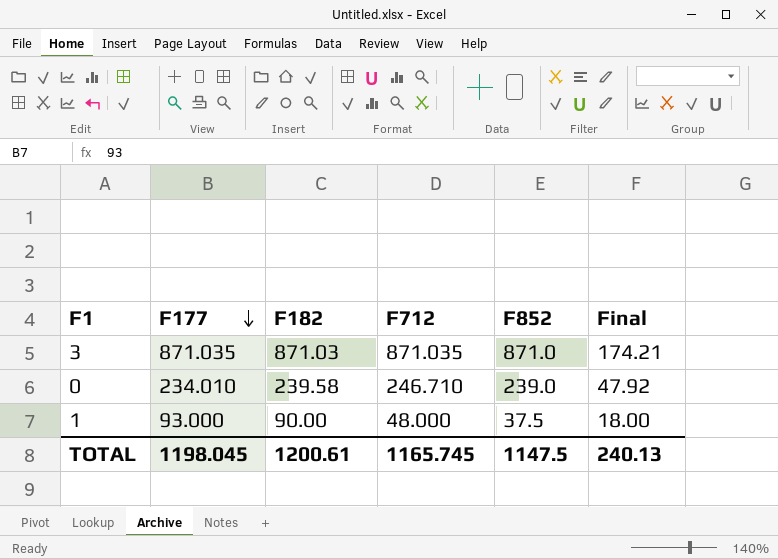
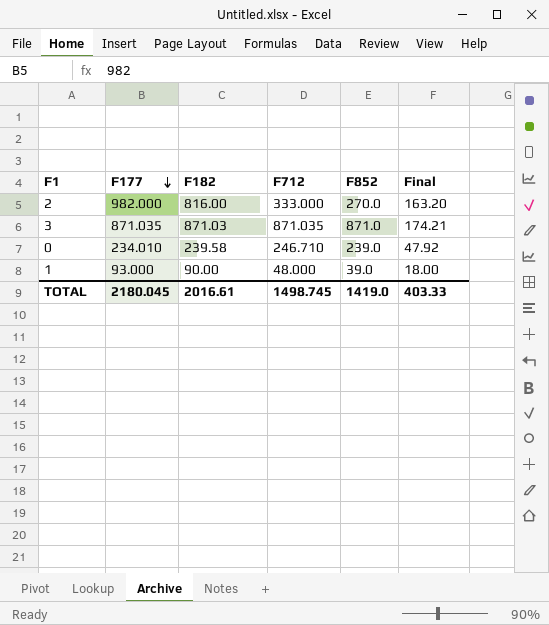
row 2: none -> 982.000 | 816.00 | 333.000 | 270.0 | 163.20
1 | F852: 37.5 -> 39.0
TOTAL | F177: 1198.045 -> 2180.045
TOTAL | F182: 1200.61 -> 2016.61
TOTAL | F712: 1165.745 -> 1498.745
TOTAL | F852: 1147.5 -> 1419.0
TOTAL | Final: 240.13 -> 403.33

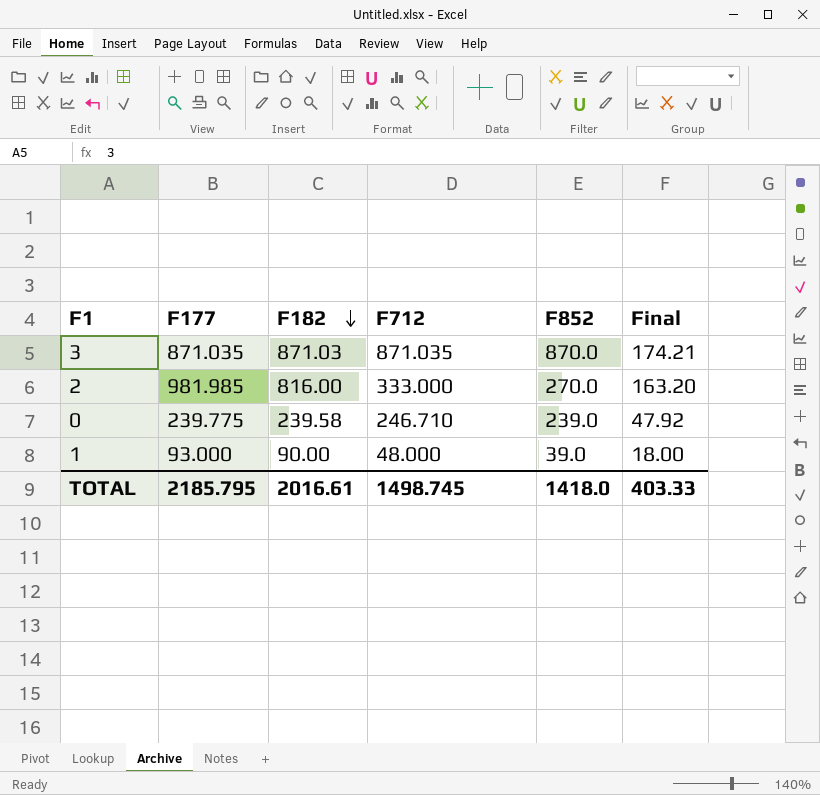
row order: F177 descending -> F182 descending
3 | F852: 871.0 -> 870.0
2 | F177: 982.000 -> 981.985
0 | F177: 234.010 -> 239.775
TOTAL | F177: 2180.045 -> 2185.795
TOTAL | F852: 1419.0 -> 1418.0

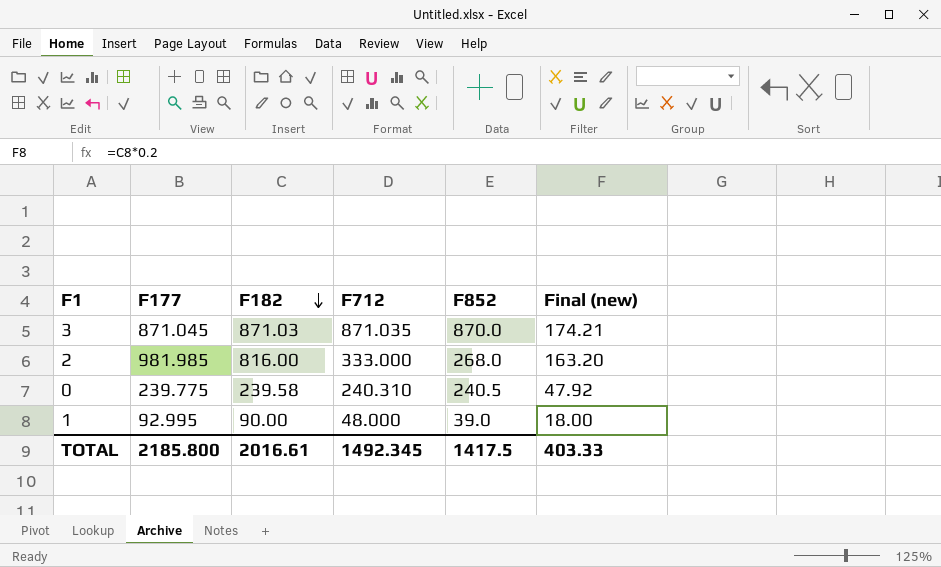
column name: Final -> Final (new)
3 | F177: 871.035 -> 871.045
2 | F852: 270.0 -> 268.0
0 | F712: 246.710 -> 240.310
0 | F852: 239.0 -> 240.5
1 | F177: 93.000 -> 92.995
TOTAL | F177: 2185.795 -> 2185.800
TOTAL | F712: 1498.745 -> 1492.345
TOTAL | F852: 1418.0 -> 1417.5

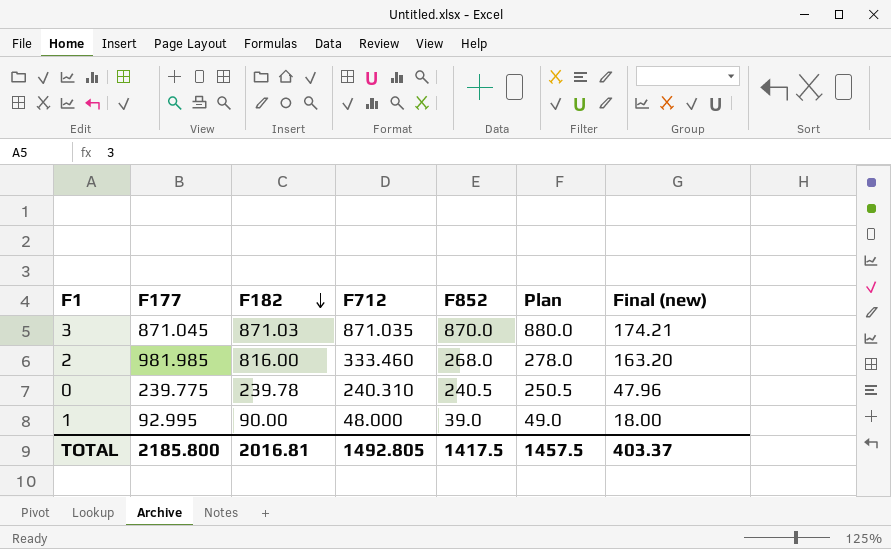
column Plan | formula: none -> [F852] + 10
2 | F712: 333.000 -> 333.460
0 | F182: 239.58 -> 239.78
0 | Final (new): 47.92 -> 47.96
TOTAL | F182: 2016.61 -> 2016.81
TOTAL | F712: 1492.345 -> 1492.805
TOTAL | Final (new): 403.33 -> 403.37

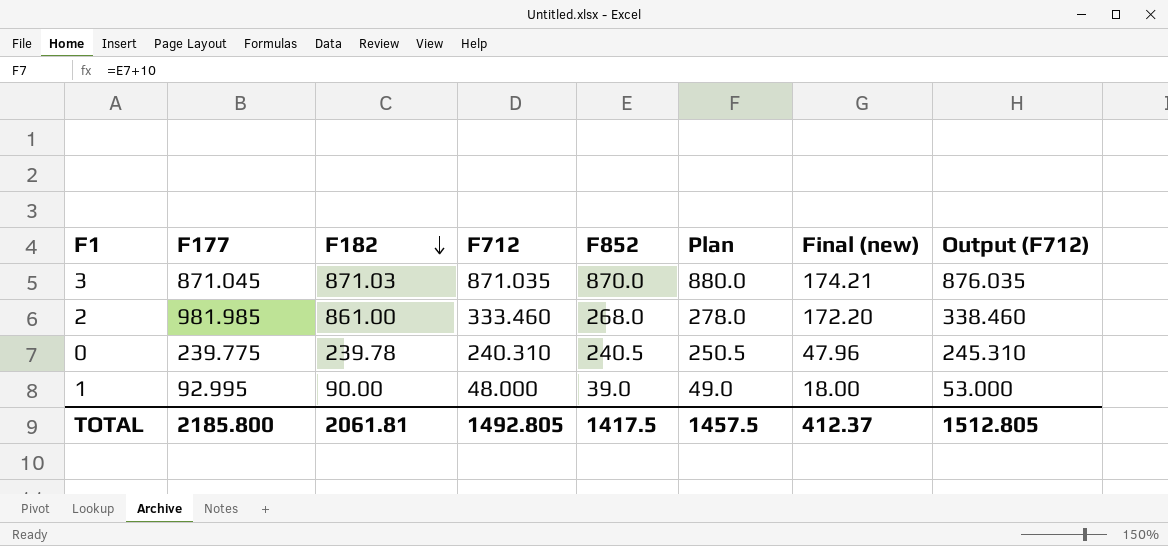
column Output (F712) | formula: none -> [F712] + 5
2 | F182: 816.00 -> 861.00
2 | Final (new): 163.20 -> 172.20
TOTAL | F182: 2016.81 -> 2061.81
TOTAL | Final (new): 403.37 -> 412.37

